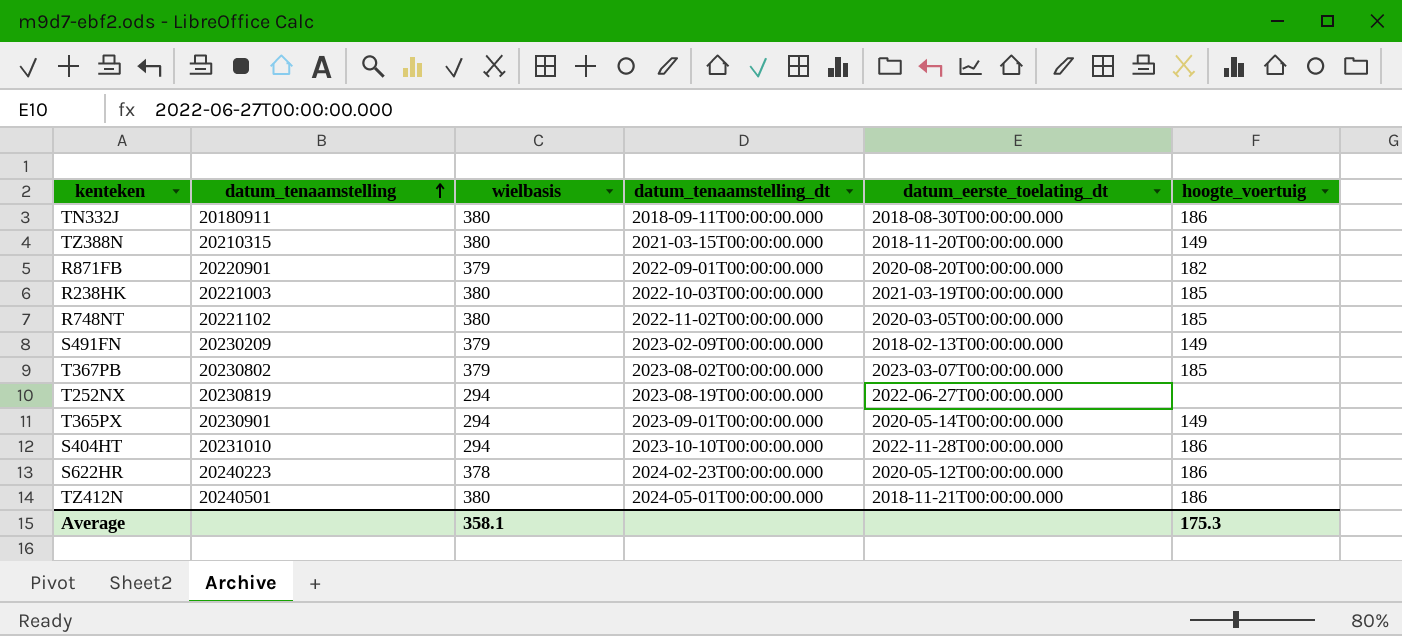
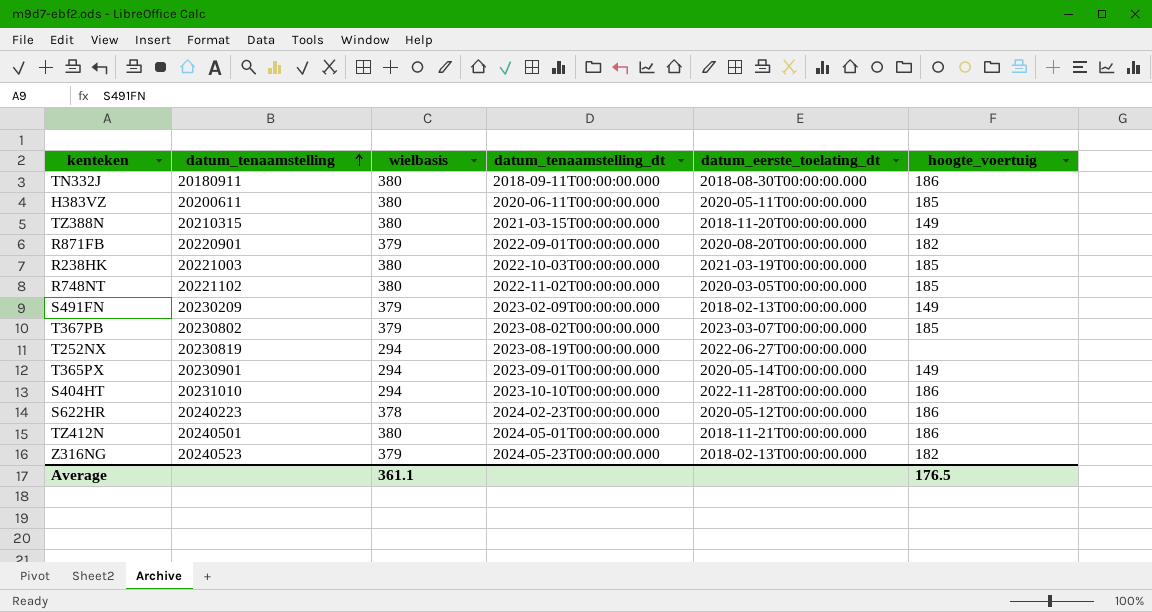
row H383VZ: none -> 20200611 | 380 | 2020-06-11T00:00:00.000 | 2020-05-11T00:00:00.000 | 185
row Z316NG: none -> 20240523 | 379 | 2024-05-23T00:00:00.000 | 2018-02-13T00:00:00.000 | 182
Average | wielbasis: 358.1 -> 361.1
Average | hoogte_voertuig: 175.3 -> 176.5

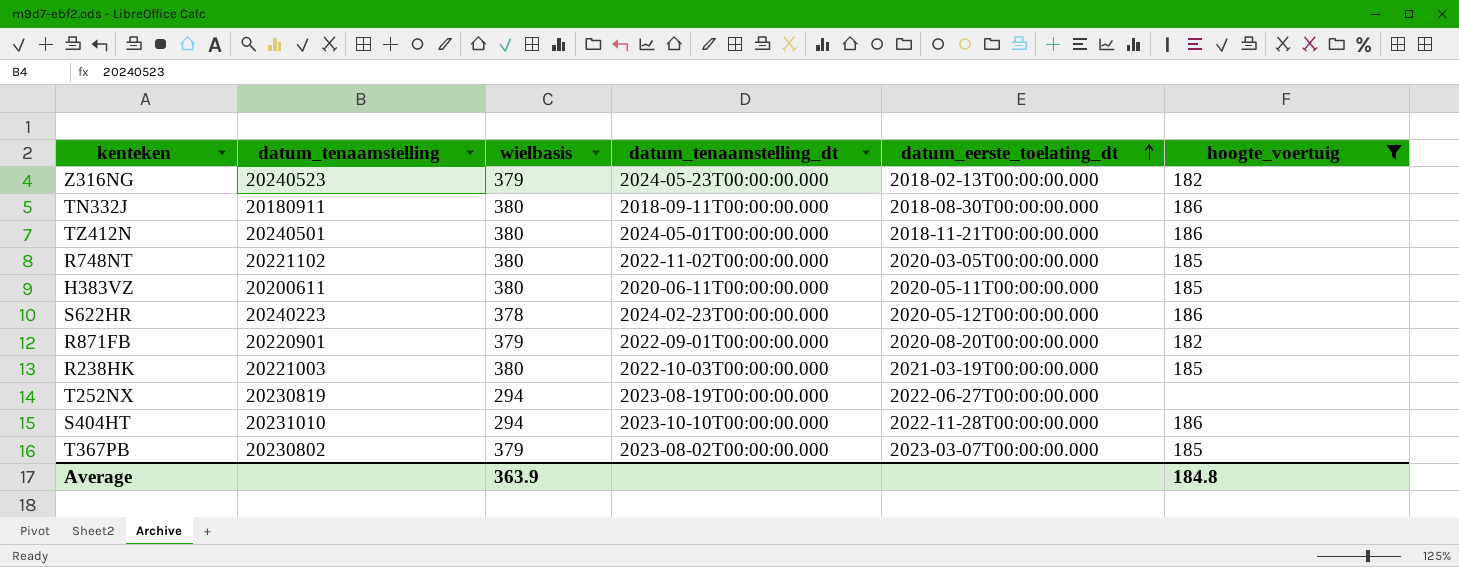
filter: none -> hoogte_voertuig != 149
row order: datum_tenaamstelling ascending -> datum_eerste_toelating_dt ascending
Average | wielbasis: 361.1 -> 363.9
Average | hoogte_voertuig: 176.5 -> 184.8

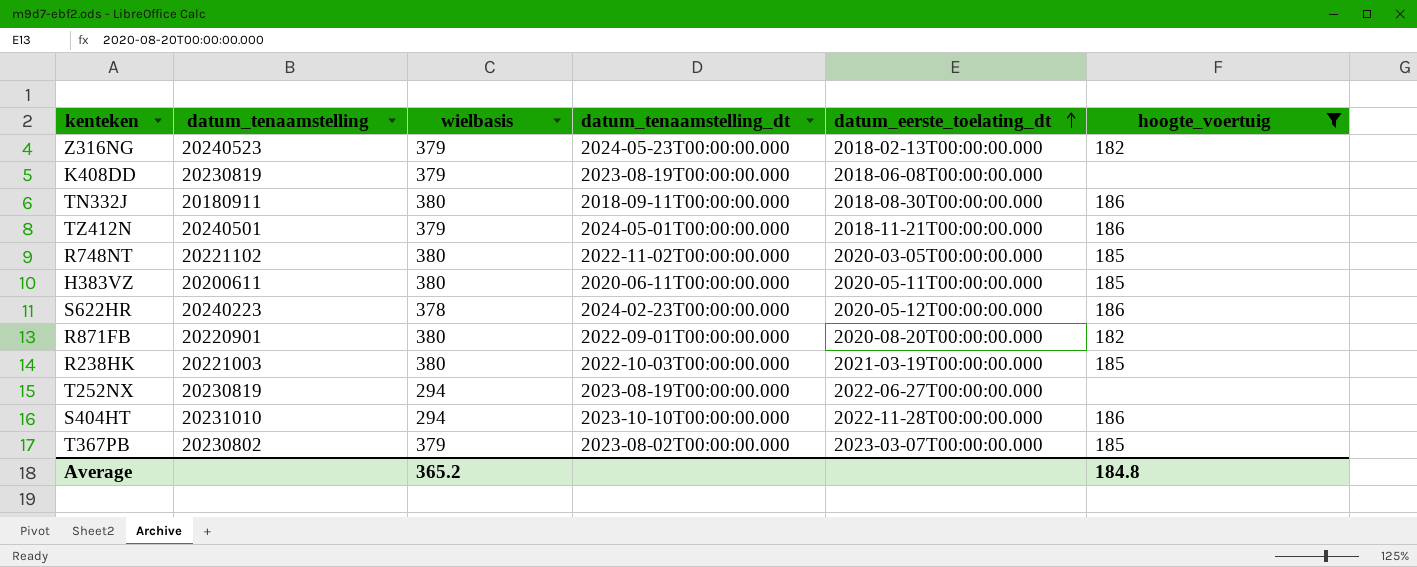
row K408DD: none -> 20230819 | 379 | 2023-08-19T00:00:00.000 | 2018-06-08T00:00:00.000 | none
TZ412N | wielbasis: 380 -> 379
R871FB | wielbasis: 379 -> 380
Average | wielbasis: 363.9 -> 365.2

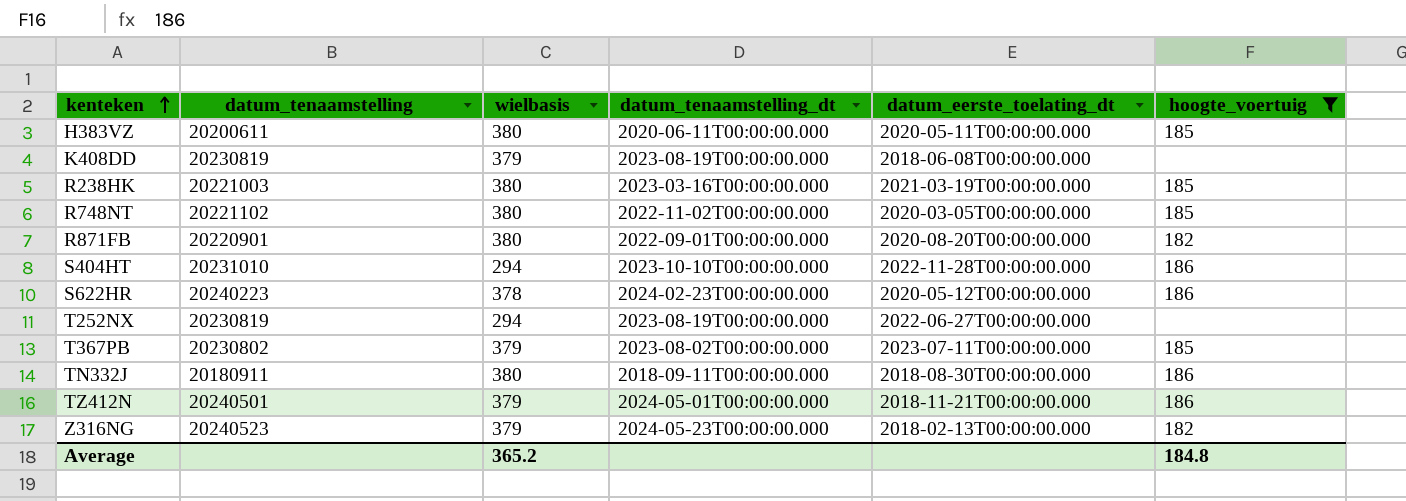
row order: datum_eerste_toelating_dt ascending -> kenteken ascending
R238HK | datum_tenaamstelling_dt: 2022-10-03T00:00:00.000 -> 2023-03-16T00:00:00.000
T367PB | datum_eerste_toelating_dt: 2023-03-07T00:00:00.000 -> 2023-07-11T00:00:00.000

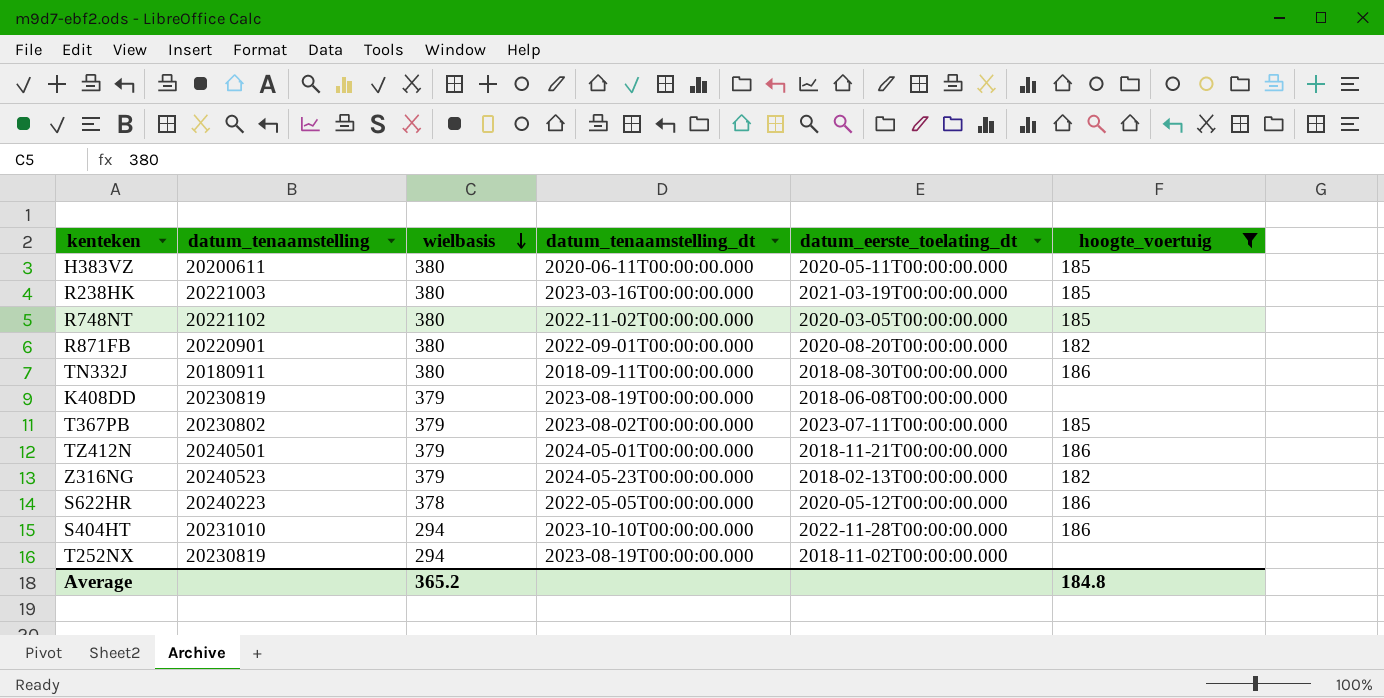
row order: kenteken ascending -> wielbasis descending
S622HR | datum_tenaamstelling_dt: 2024-02-23T00:00:00.000 -> 2022-05-05T00:00:00.000
T252NX | datum_eerste_toelating_dt: 2022-06-27T00:00:00.000 -> 2018-11-02T00:00:00.000

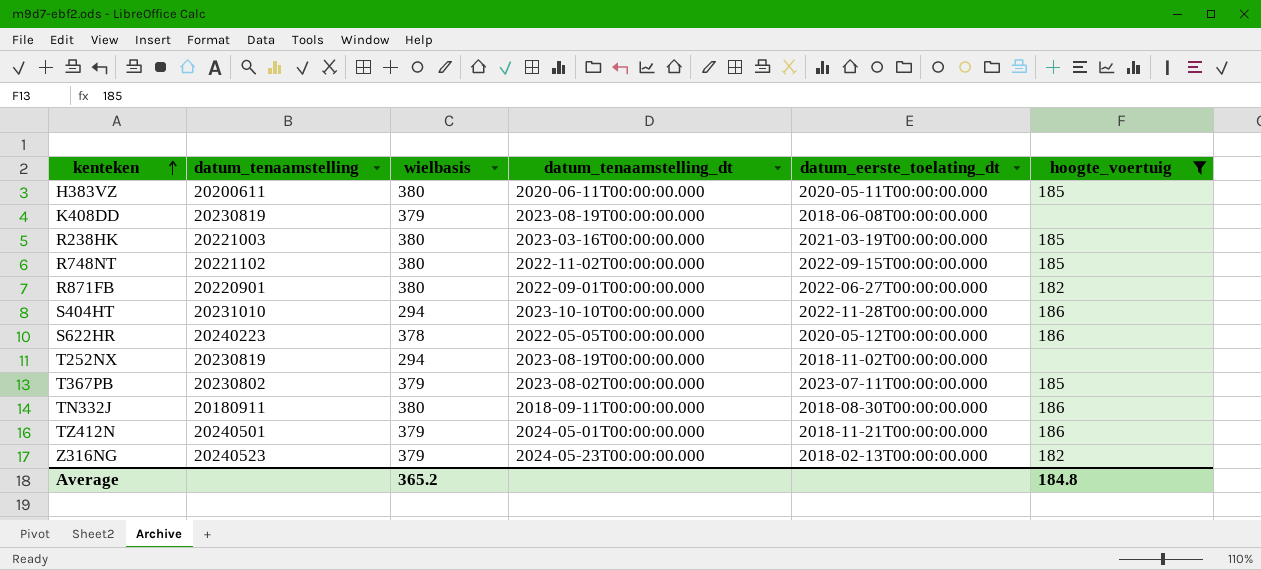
row order: wielbasis descending -> kenteken ascending
R748NT | datum_eerste_toelating_dt: 2020-03-05T00:00:00.000 -> 2022-09-15T00:00:00.000
R871FB | datum_eerste_toelating_dt: 2020-08-20T00:00:00.000 -> 2022-06-27T00:00:00.000

